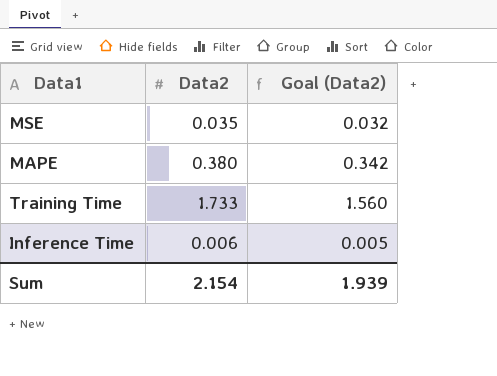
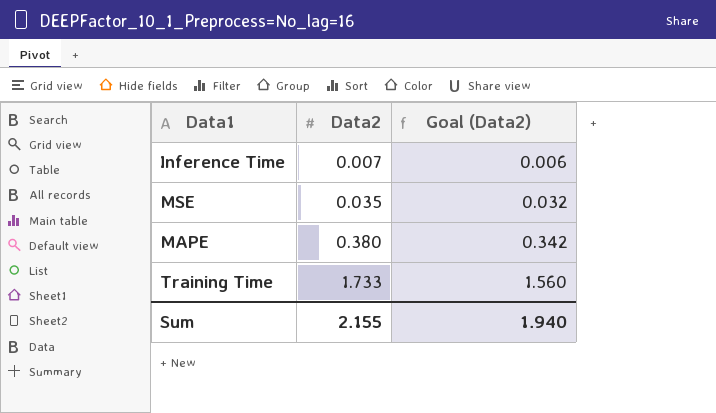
row order: none -> Data2 ascending
Inference Time | Data2: 0.006 -> 0.007
Inference Time | Goal (Data2): 0.005 -> 0.006
Sum | Data2: 2.154 -> 2.155
Sum | Goal (Data2): 1.939 -> 1.940

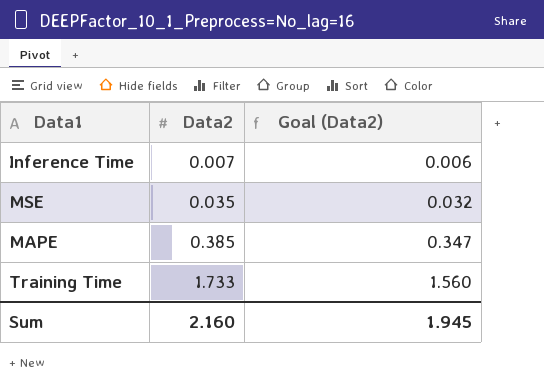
MAPE | Data2: 0.380 -> 0.385
MAPE | Goal (Data2): 0.342 -> 0.347
Sum | Data2: 2.155 -> 2.160
Sum | Goal (Data2): 1.940 -> 1.945

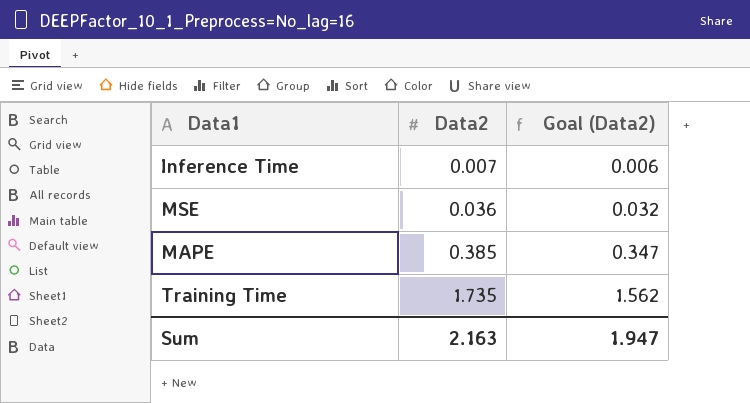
MSE | Data2: 0.035 -> 0.036
Training Time | Data2: 1.733 -> 1.735
Training Time | Goal (Data2): 1.560 -> 1.562
Sum | Data2: 2.160 -> 2.163
Sum | Goal (Data2): 1.945 -> 1.947

